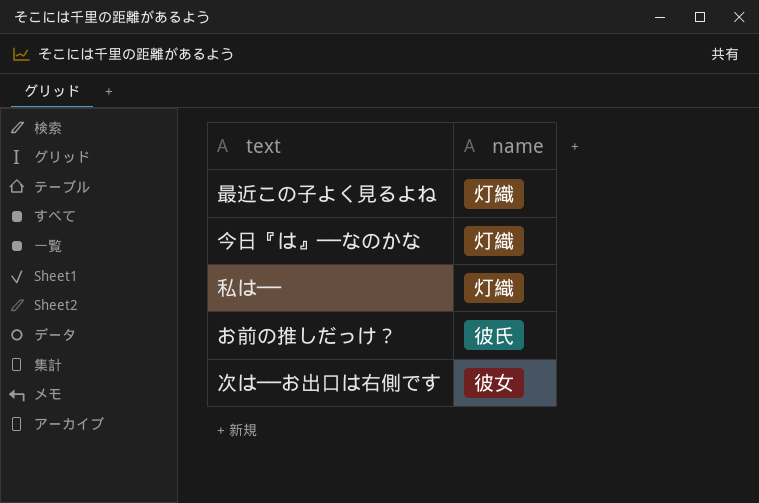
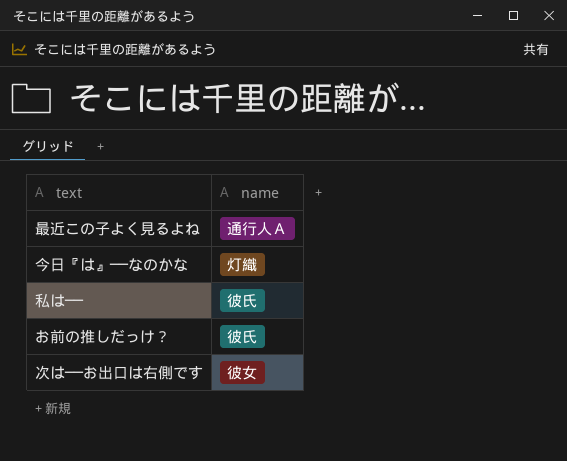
最近この子よく見るよね | name: 灯織 -> 通行人Ａ
私は── | name: 灯織 -> 彼氏

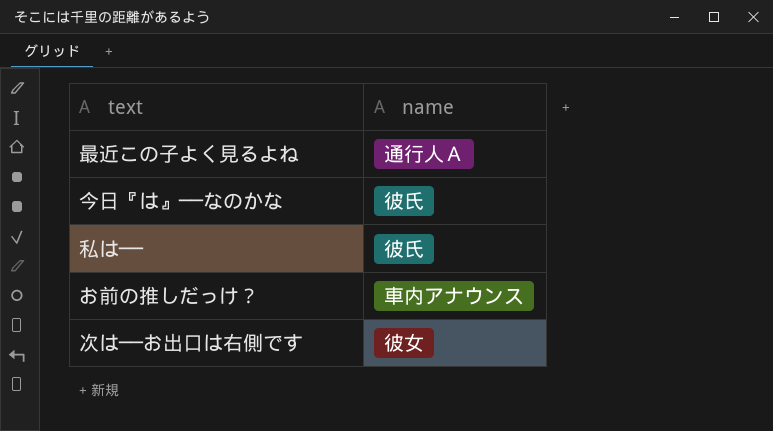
今日『は』──なのかな | name: 灯織 -> 彼氏
お前の推しだっけ？ | name: 彼氏 -> 車内アナウンス

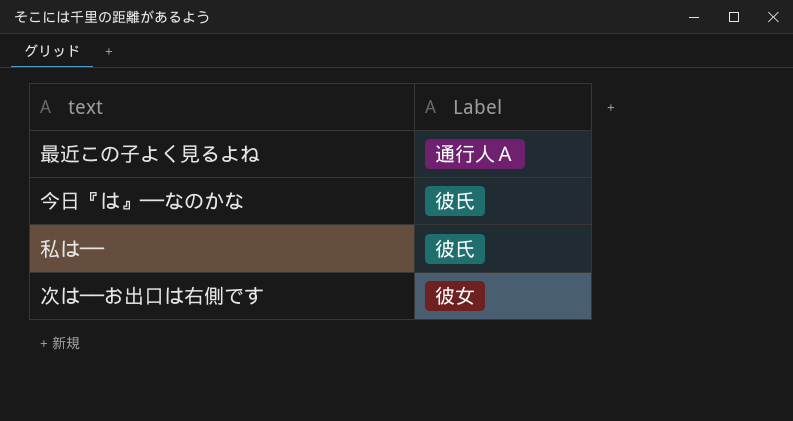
column name: name -> Label
row お前の推しだっけ？: 車内アナウンス -> none

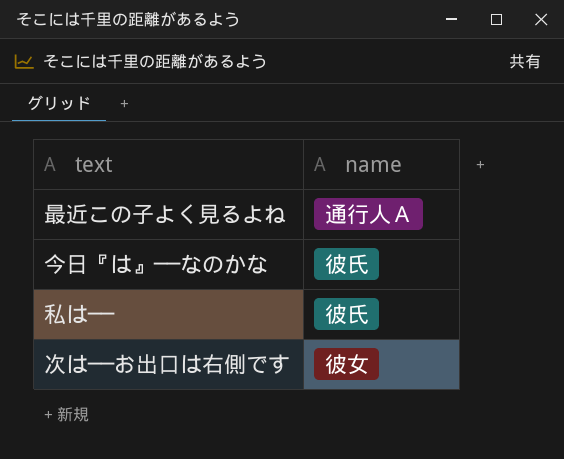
column name: Label -> name

